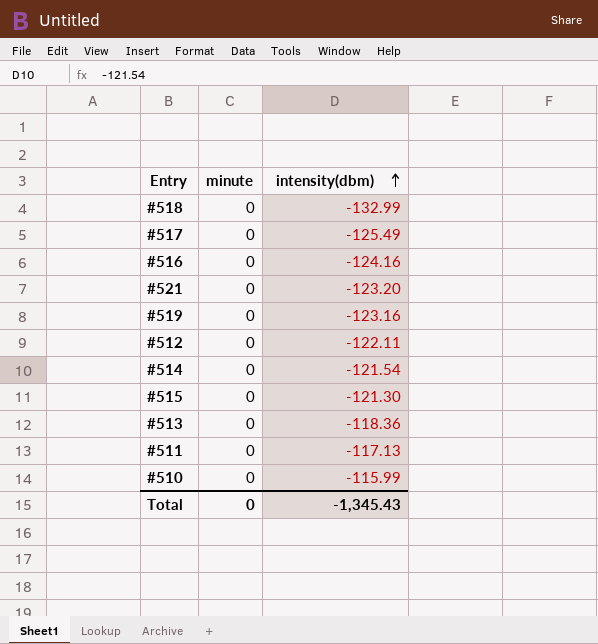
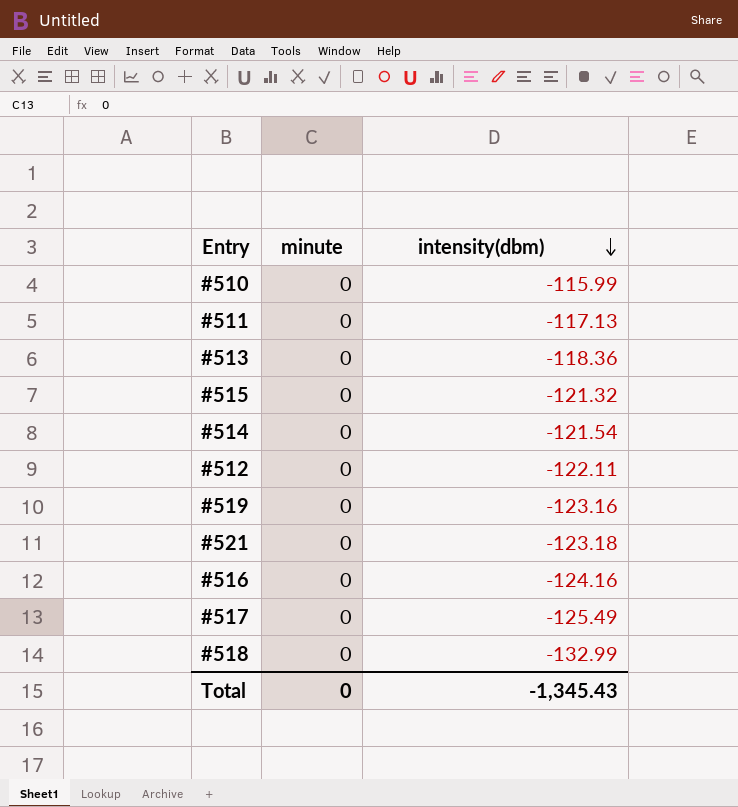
row order: intensity(dbm) ascending -> intensity(dbm) descending
#515 | intensity(dbm): -121.30 -> -121.32
#521 | intensity(dbm): -123.20 -> -123.18

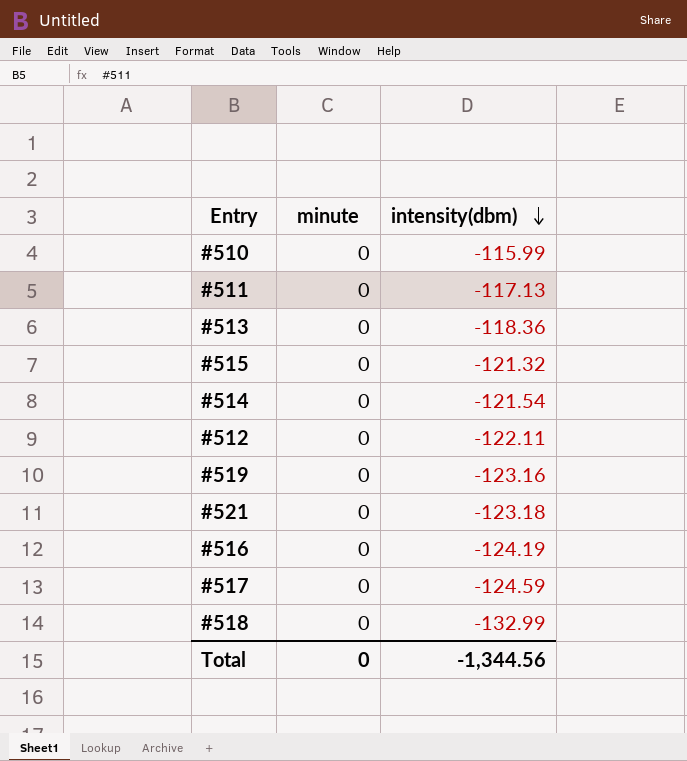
#516 | intensity(dbm): -124.16 -> -124.19
#517 | intensity(dbm): -125.49 -> -124.59
Total | intensity(dbm): -1,345.43 -> -1,344.56

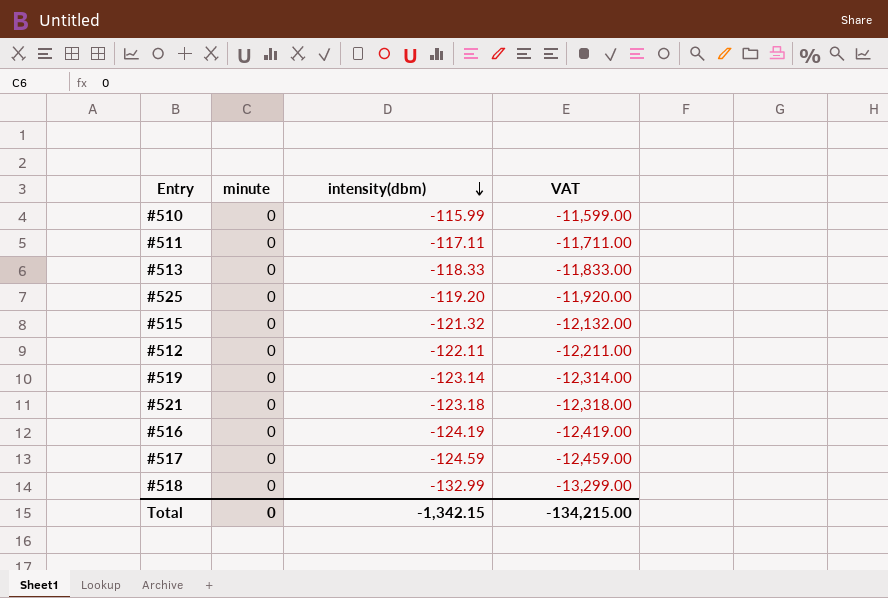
column VAT | formula: none -> [intensity(dbm)] * 100
row #514: 0 | -121.54 -> none
#511 | intensity(dbm): -117.13 -> -117.11
#513 | intensity(dbm): -118.36 -> -118.33
row #525: none -> 0 | -119.20 | -11,920.00
#519 | intensity(dbm): -123.16 -> -123.14
Total | intensity(dbm): -1,344.56 -> -1,342.15

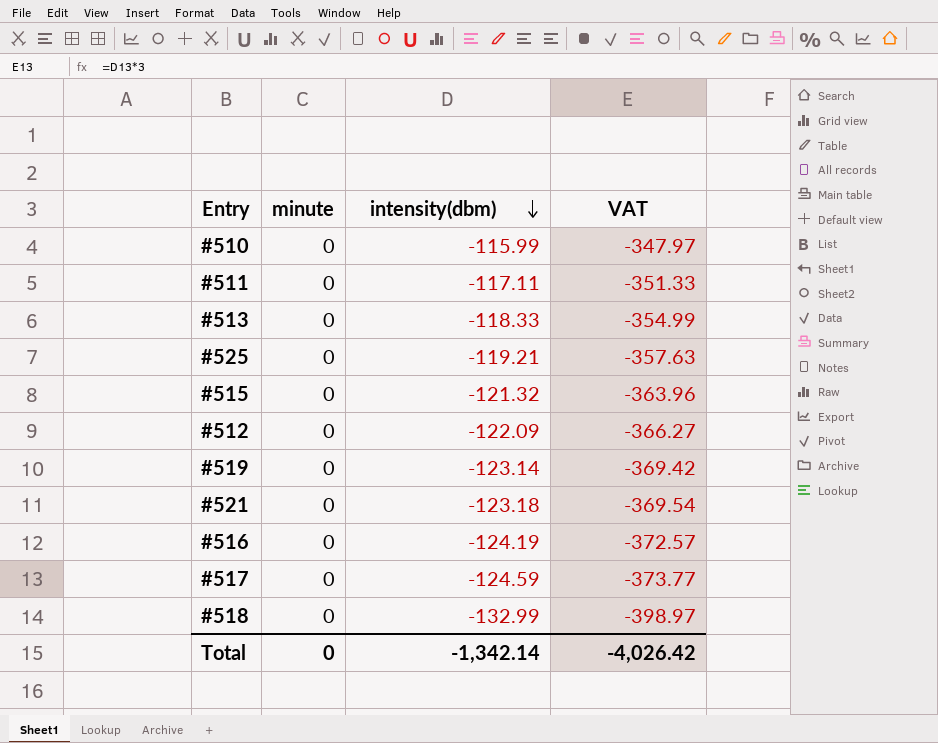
column VAT | formula: [intensity(dbm)] * 100 -> [intensity(dbm)] * 3
#525 | intensity(dbm): -119.20 -> -119.21
#512 | intensity(dbm): -122.11 -> -122.09
Total | intensity(dbm): -1,342.15 -> -1,342.14
Total | VAT: -134,215.00 -> -4,026.42

